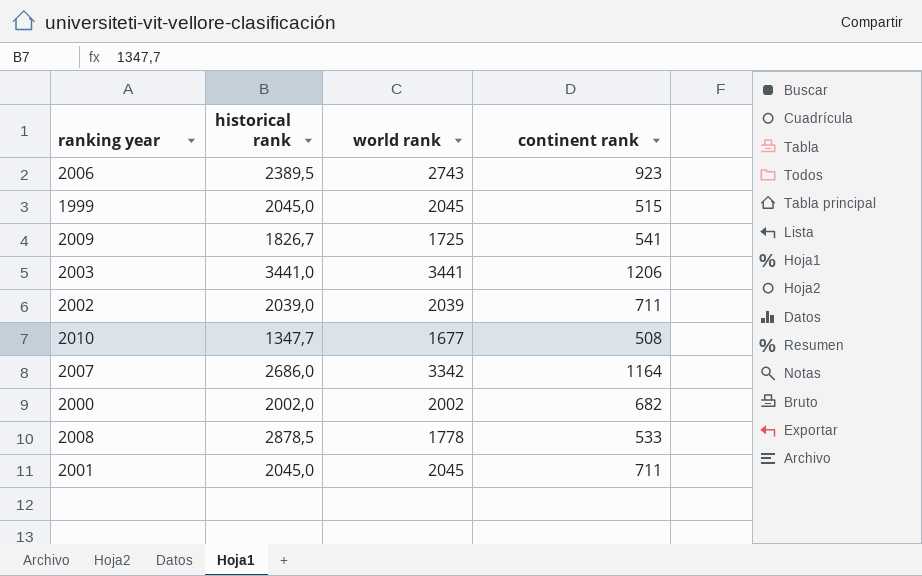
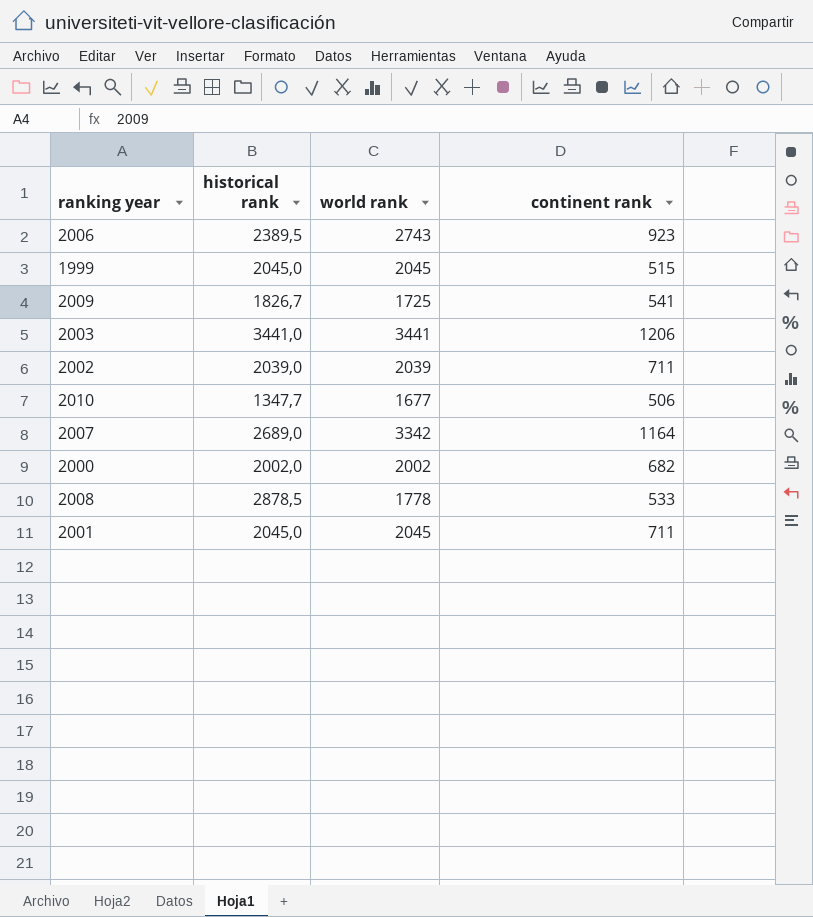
2010 | continent rank: 508 -> 506
2007 | historical rank: 2686,0 -> 2689,0

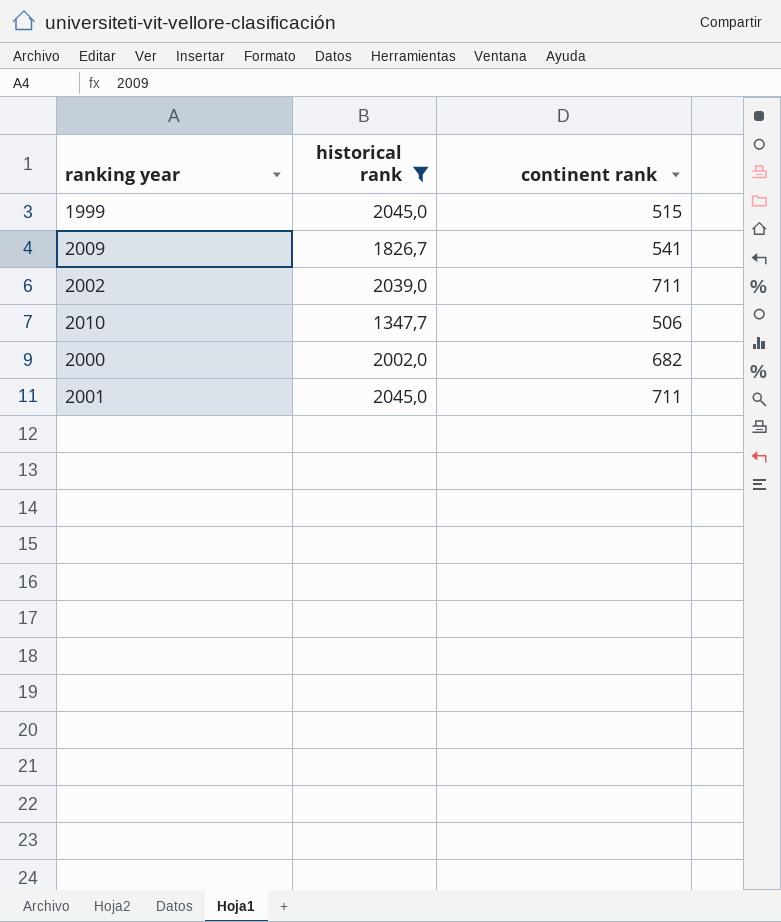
filter: none -> historical rank <= 2045,0
column world rank | position: 3 -> none

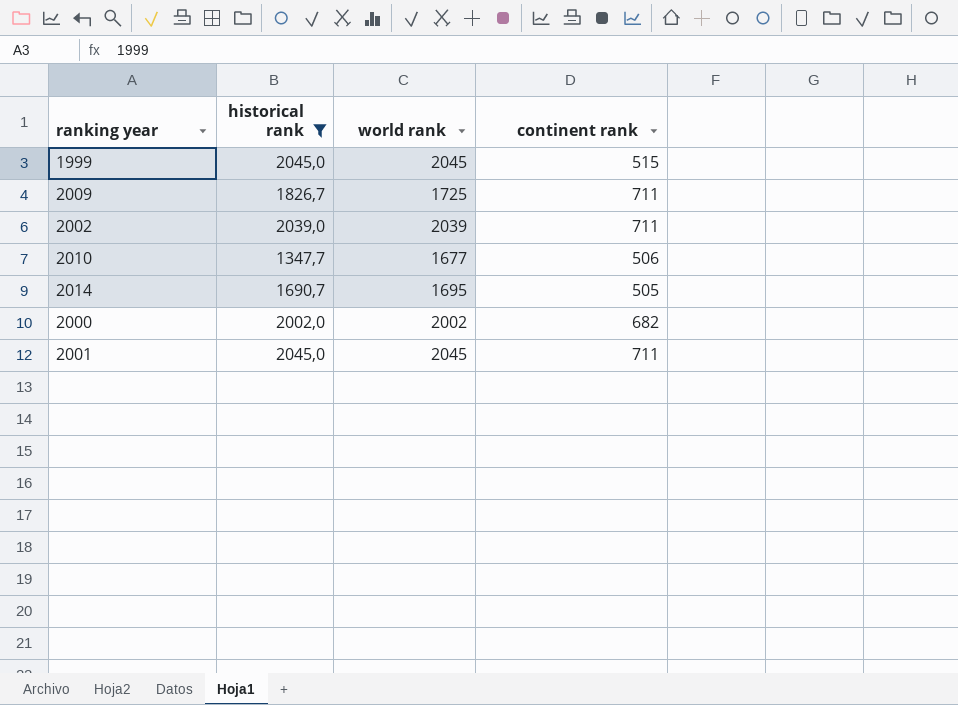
column world rank | position: none -> 3
2009 | continent rank: 541 -> 711
row 2014: none -> 1690,7 | 1695 | 505

